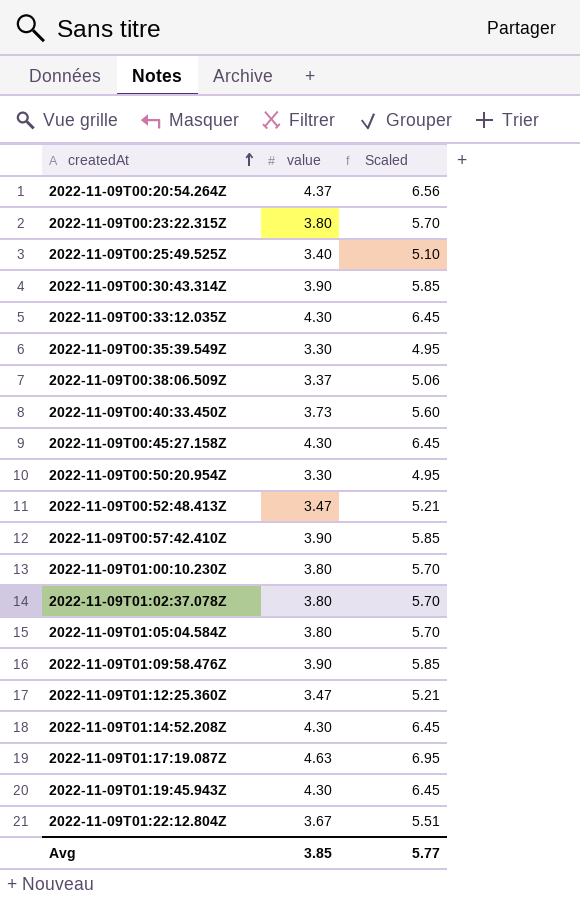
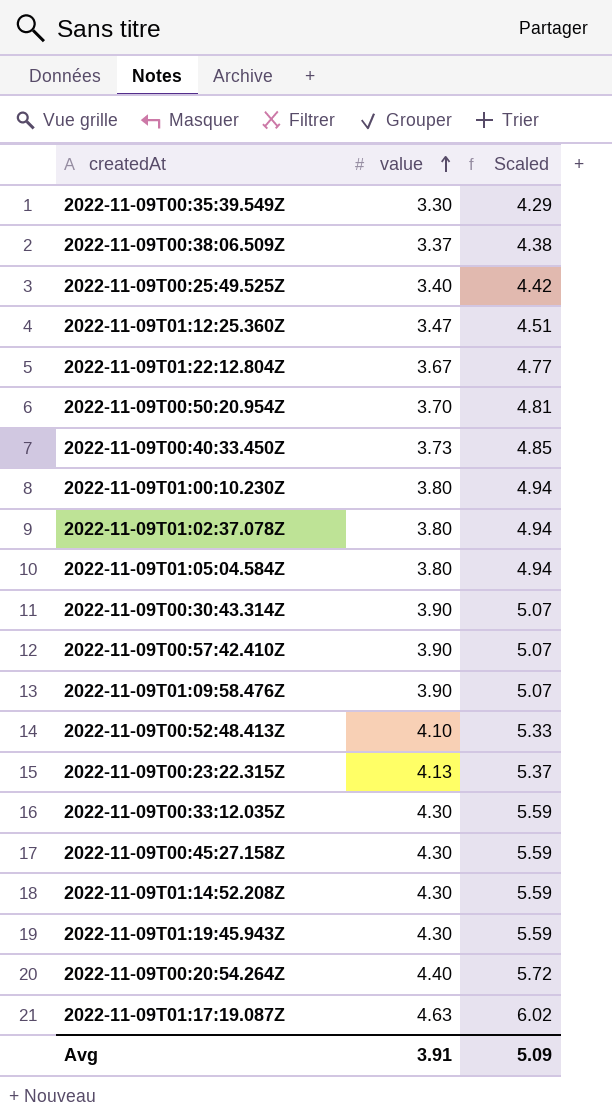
row order: createdAt ascending -> value ascending
column Scaled | formula: [value] * 1.5 -> [value] * 1.3
2022-11-09T00:50:20.954Z | value: 3.30 -> 3.70
2022-11-09T00:52:48.413Z | value: 3.47 -> 4.10
2022-11-09T00:23:22.315Z | value: 3.80 -> 4.13
2022-11-09T00:20:54.264Z | value: 4.37 -> 4.40
Avg | value: 3.85 -> 3.91
Avg | Scaled: 5.77 -> 5.09

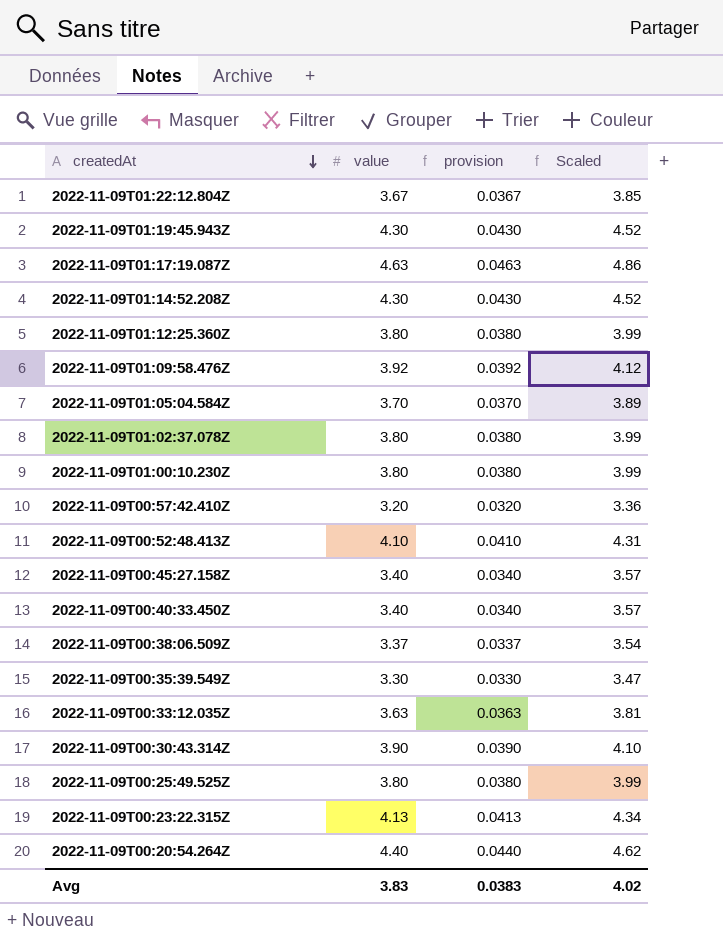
row order: value ascending -> createdAt descending
column provision | formula: none -> [value] * 0.01
column Scaled | formula: [value] * 1.3 -> [value] * 1.05
row 2022-11-09T00:50:20.954Z: 3.70 | 4.81 -> none
2022-11-09T01:12:25.360Z | value: 3.47 -> 3.80
2022-11-09T01:09:58.476Z | value: 3.90 -> 3.92
2022-11-09T01:05:04.584Z | value: 3.80 -> 3.70
2022-11-09T00:57:42.410Z | value: 3.90 -> 3.20
2022-11-09T00:45:27.158Z | value: 4.30 -> 3.40
2022-11-09T00:40:33.450Z | value: 3.73 -> 3.40
2022-11-09T00:33:12.035Z | value: 4.30 -> 3.63
2022-11-09T00:25:49.525Z | value: 3.40 -> 3.80
Avg | value: 3.91 -> 3.83
Avg | Scaled: 5.09 -> 4.02

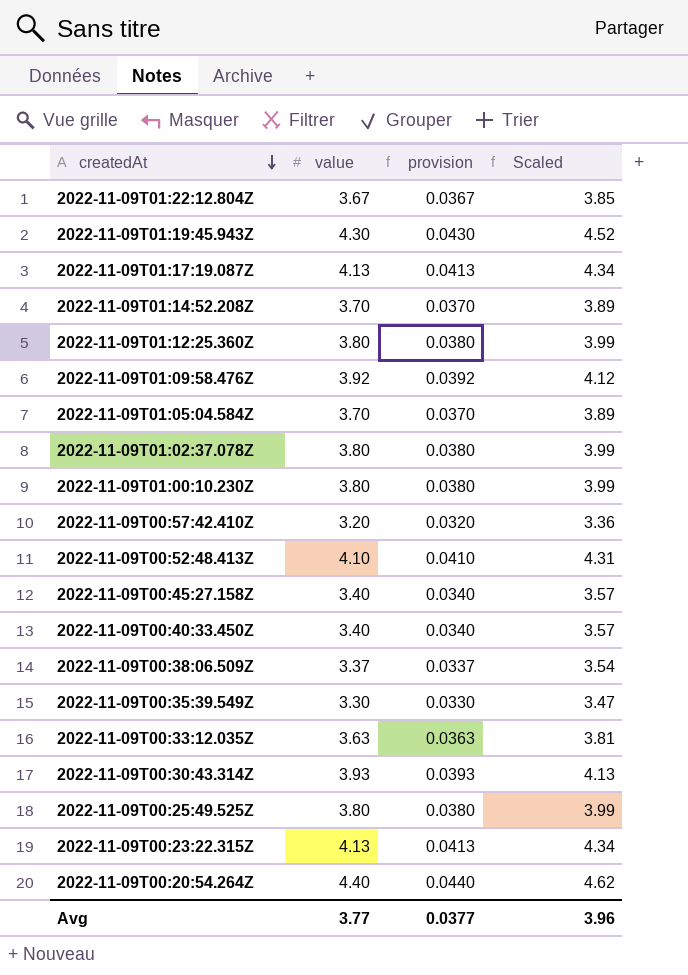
2022-11-09T01:17:19.087Z | value: 4.63 -> 4.13
2022-11-09T01:17:19.087Z | provision: 0.0463 -> 0.0413
2022-11-09T01:17:19.087Z | Scaled: 4.86 -> 4.34
2022-11-09T01:14:52.208Z | value: 4.30 -> 3.70
2022-11-09T01:14:52.208Z | provision: 0.0430 -> 0.0370
2022-11-09T01:14:52.208Z | Scaled: 4.52 -> 3.89
2022-11-09T00:30:43.314Z | value: 3.90 -> 3.93
2022-11-09T00:30:43.314Z | provision: 0.0390 -> 0.0393
2022-11-09T00:30:43.314Z | Scaled: 4.10 -> 4.13
Avg | value: 3.83 -> 3.77
Avg | provision: 0.0383 -> 0.0377
Avg | Scaled: 4.02 -> 3.96

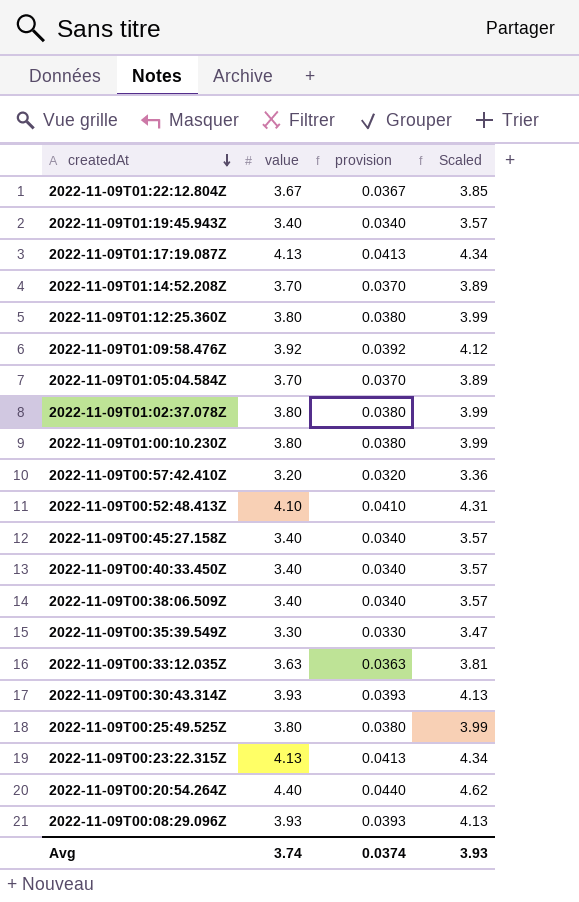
2022-11-09T01:19:45.943Z | value: 4.30 -> 3.40
2022-11-09T01:19:45.943Z | provision: 0.0430 -> 0.0340
2022-11-09T01:19:45.943Z | Scaled: 4.52 -> 3.57
2022-11-09T00:38:06.509Z | value: 3.37 -> 3.40
2022-11-09T00:38:06.509Z | provision: 0.0337 -> 0.0340
2022-11-09T00:38:06.509Z | Scaled: 3.54 -> 3.57
row 2022-11-09T00:08:29.096Z: none -> 3.93 | 0.0393 | 4.13
Avg | value: 3.77 -> 3.74
Avg | provision: 0.0377 -> 0.0374
Avg | Scaled: 3.96 -> 3.93

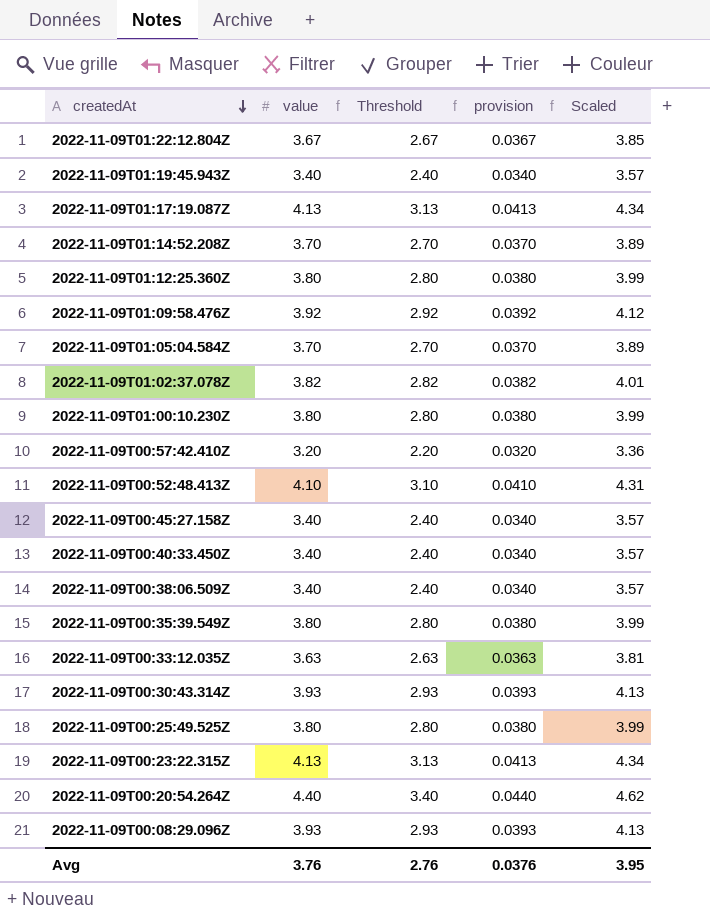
column Threshold | formula: none -> [value] - 1
2022-11-09T01:02:37.078Z | value: 3.80 -> 3.82
2022-11-09T01:02:37.078Z | provision: 0.0380 -> 0.0382
2022-11-09T01:02:37.078Z | Scaled: 3.99 -> 4.01
2022-11-09T00:35:39.549Z | value: 3.30 -> 3.80
2022-11-09T00:35:39.549Z | provision: 0.0330 -> 0.0380
2022-11-09T00:35:39.549Z | Scaled: 3.47 -> 3.99
Avg | value: 3.74 -> 3.76
Avg | provision: 0.0374 -> 0.0376
Avg | Scaled: 3.93 -> 3.95

